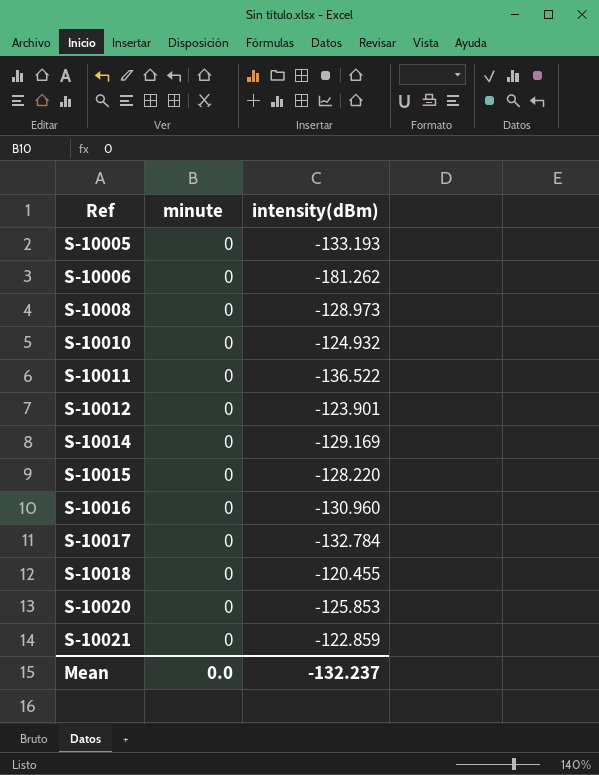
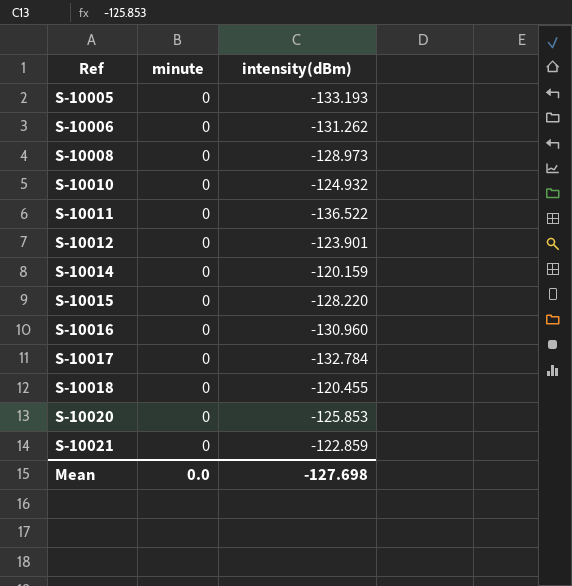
S-10006 | intensity(dBm): -181.262 -> -131.262
S-10014 | intensity(dBm): -129.169 -> -120.159
Mean | intensity(dBm): -132.237 -> -127.698

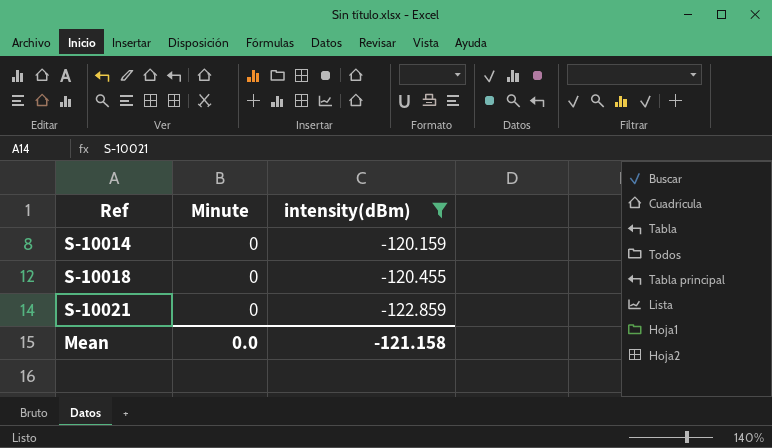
filter: none -> intensity(dBm) >= -122.859
column name: minute -> Minute
Mean | intensity(dBm): -127.698 -> -121.158

